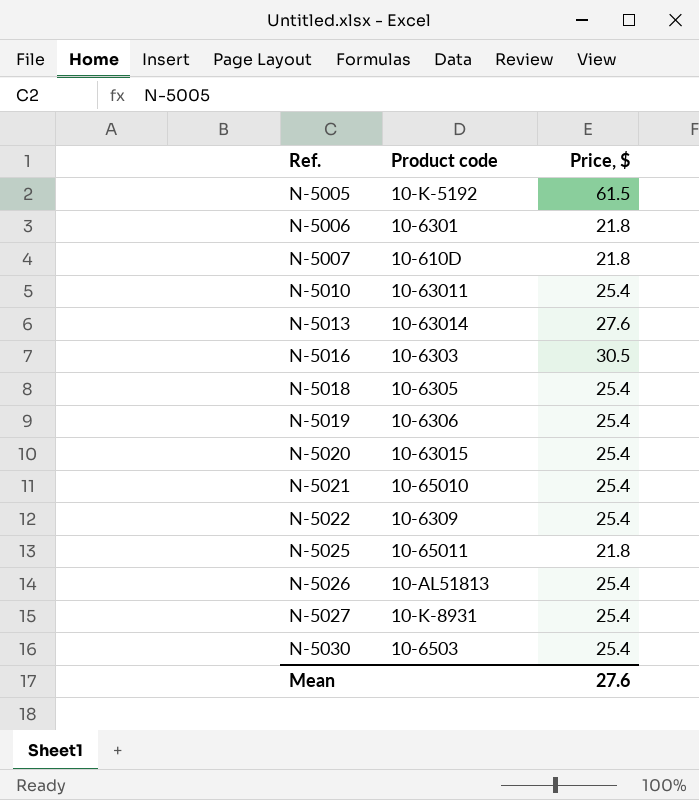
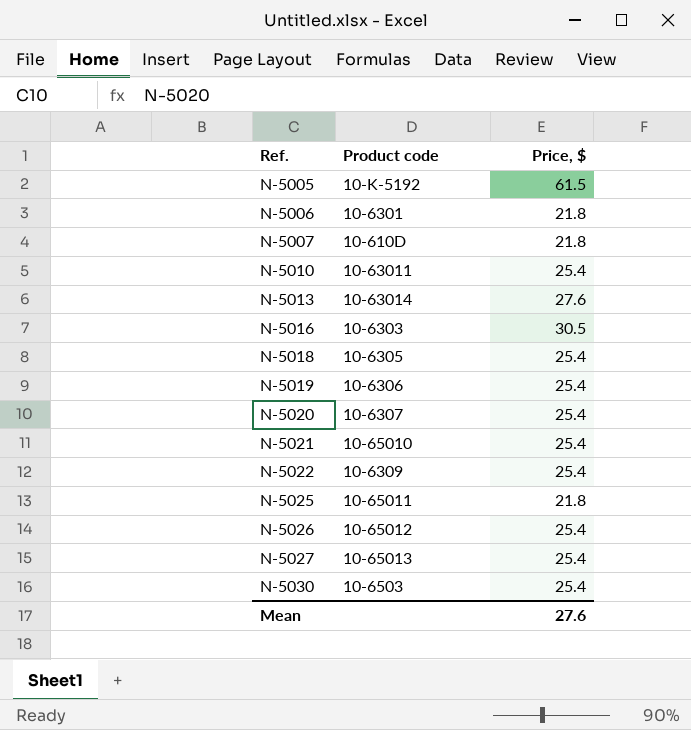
N-5020 | Product code: 10-63015 -> 10-6307
N-5026 | Product code: 10-AL51813 -> 10-65012
N-5027 | Product code: 10-K-8931 -> 10-65013

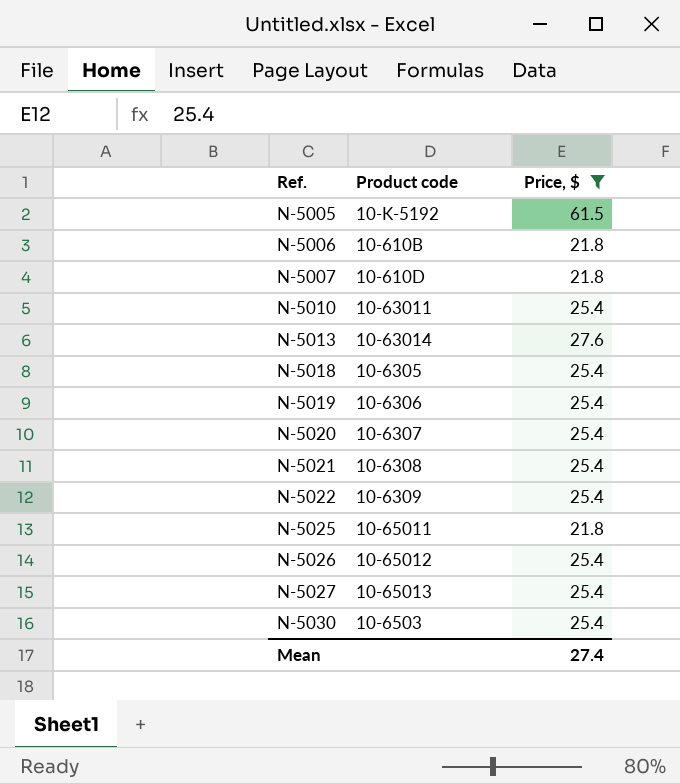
filter: none -> Price, $ != 30.5
N-5006 | Product code: 10-6301 -> 10-610B
N-5021 | Product code: 10-65010 -> 10-6308
Mean | Price, $: 27.6 -> 27.4

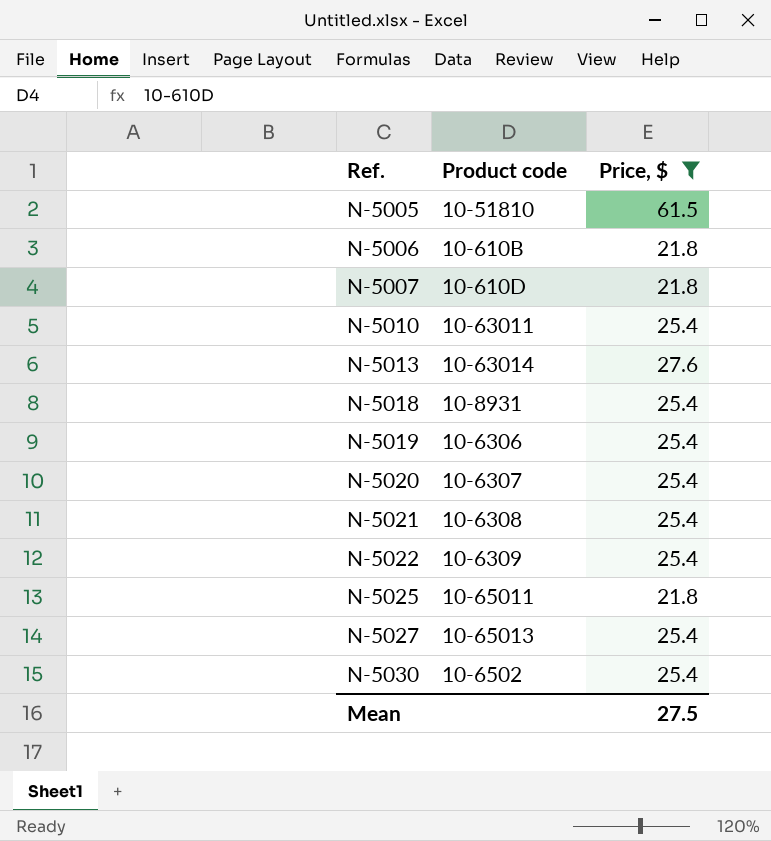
row N-5026: 10-65012 | 25.4 -> none
N-5005 | Product code: 10-K-5192 -> 10-51810
N-5018 | Product code: 10-6305 -> 10-8931
N-5030 | Product code: 10-6503 -> 10-6502
Mean | Price, $: 27.4 -> 27.5

